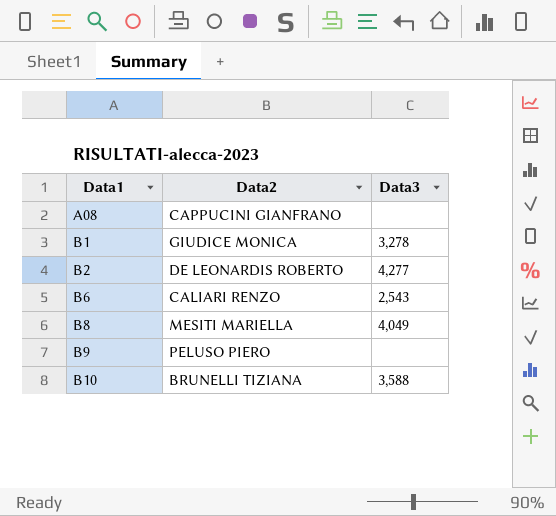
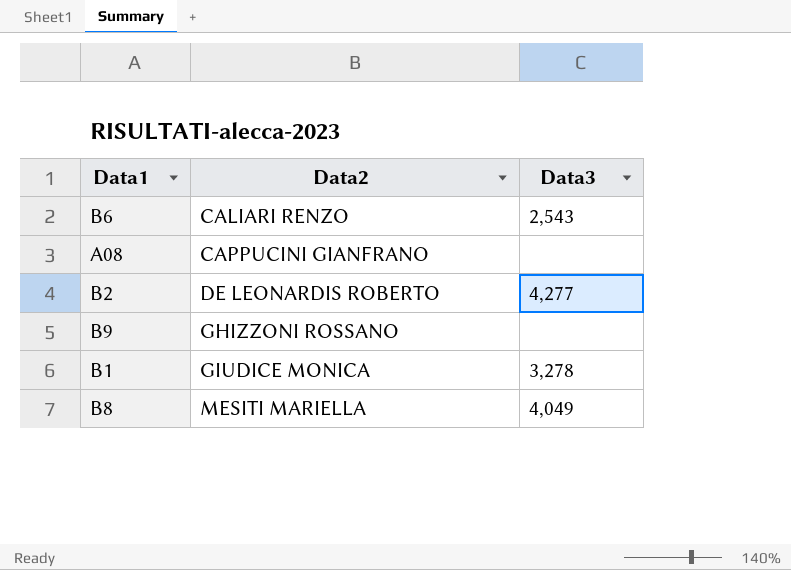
row order: Data1 ascending -> Data2 ascending
row B10: BRUNELLI TIZIANA | 3,588 -> none
B9 | Data2: PELUSO PIERO -> GHIZZONI ROSSANO

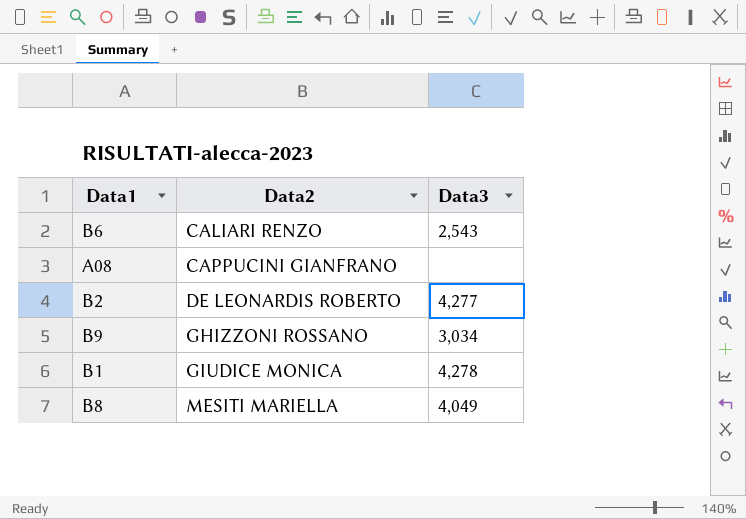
B9 | Data3: none -> 3,034
B1 | Data3: 3,278 -> 4,278

